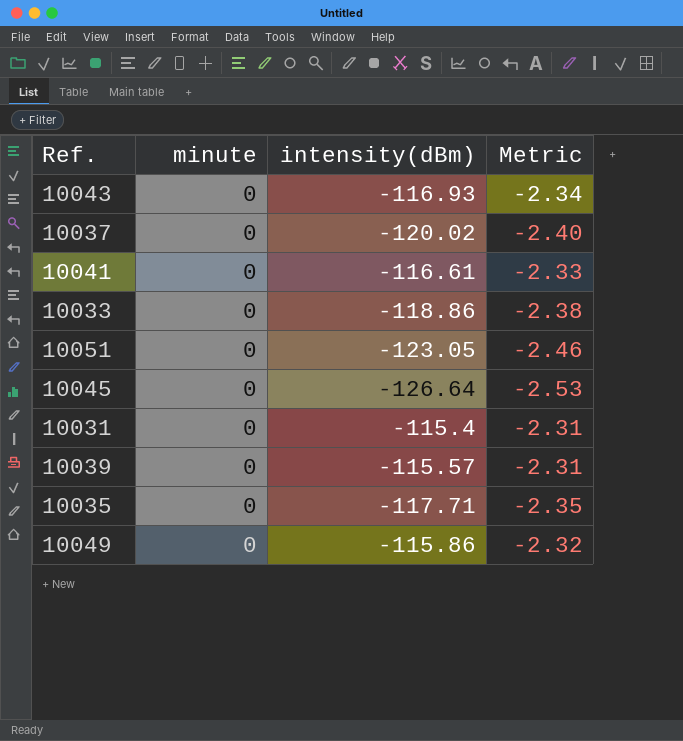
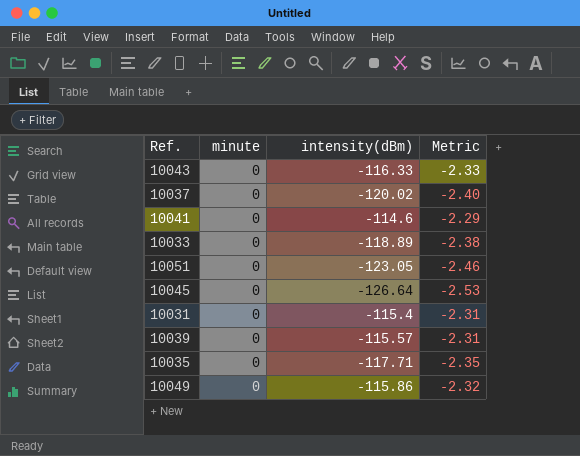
10043 | intensity(dBm): -116.93 -> -116.33
10043 | Metric: -2.34 -> -2.33
10041 | intensity(dBm): -116.61 -> -114.6
10041 | Metric: -2.33 -> -2.29
10033 | intensity(dBm): -118.86 -> -118.89

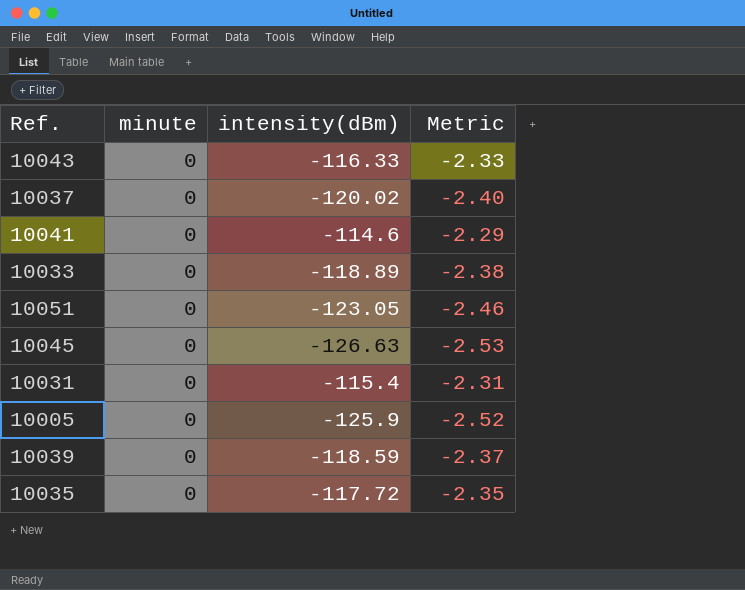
row 10049: 0 | -115.86 | -2.32 -> none
10045 | intensity(dBm): -126.64 -> -126.63
row 10005: none -> 0 | -125.9 | -2.52
10039 | intensity(dBm): -115.57 -> -118.59
10039 | Metric: -2.31 -> -2.37
10035 | intensity(dBm): -117.71 -> -117.72

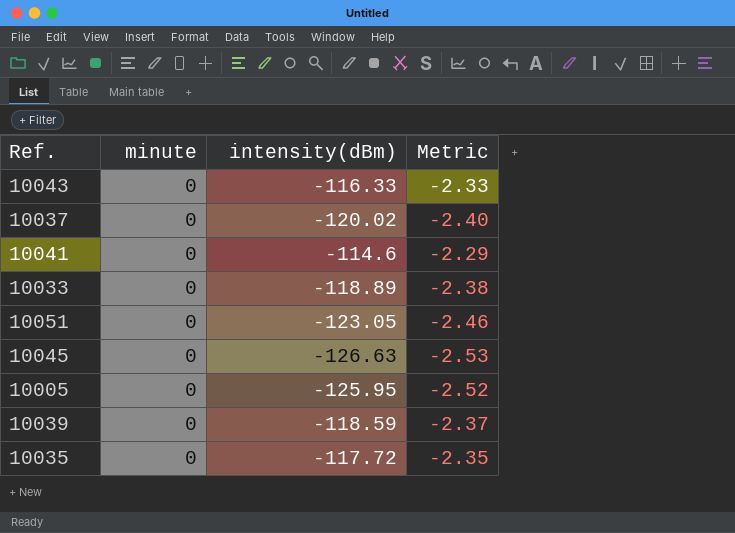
row 10031: 0 | -115.4 | -2.31 -> none
10005 | intensity(dBm): -125.9 -> -125.95

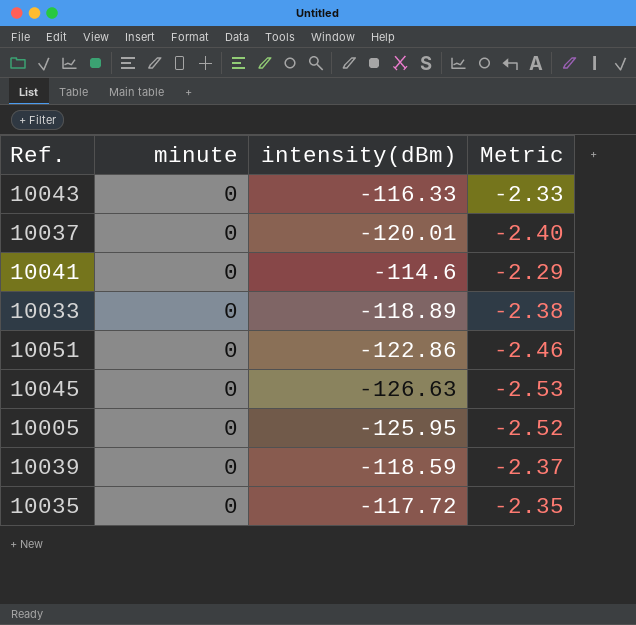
10037 | intensity(dBm): -120.02 -> -120.01
10051 | intensity(dBm): -123.05 -> -122.86

